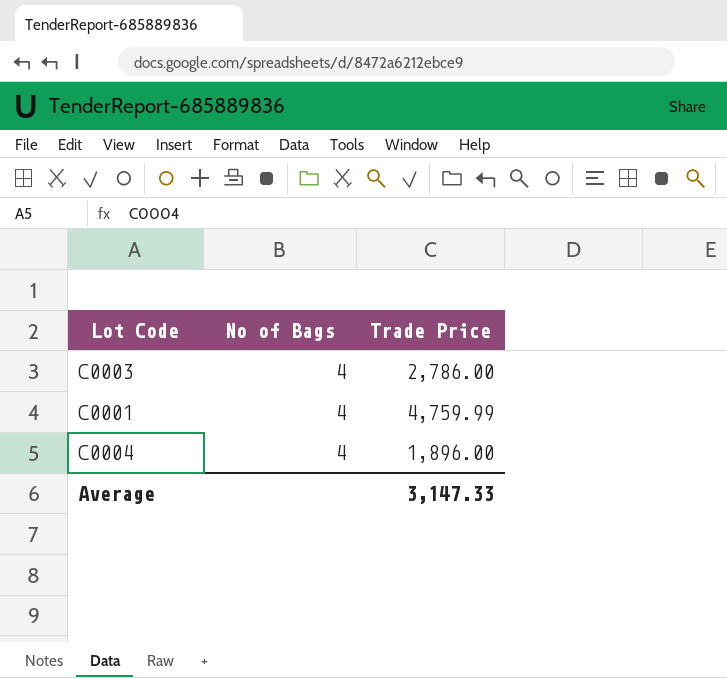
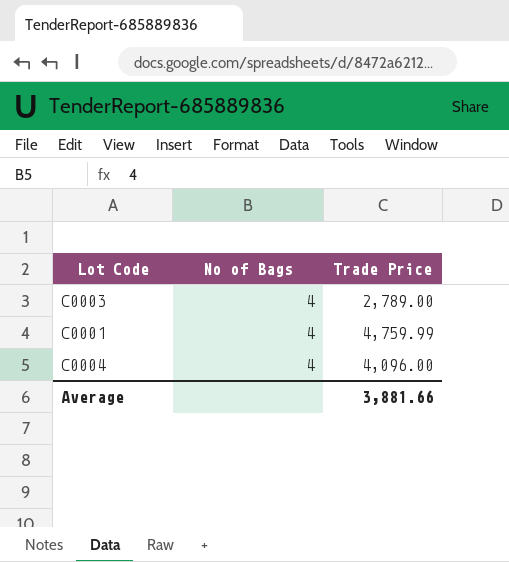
C0003 | Trade Price: 2,786.00 -> 2,789.00
C0004 | Trade Price: 1,896.00 -> 4,096.00
Average | Trade Price: 3,147.33 -> 3,881.66

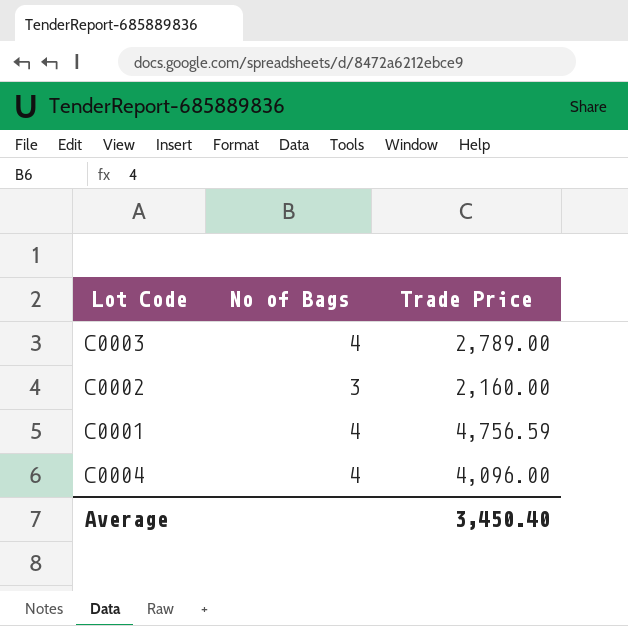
row C0002: none -> 3 | 2,160.00
C0001 | Trade Price: 4,759.99 -> 4,756.59
Average | Trade Price: 3,881.66 -> 3,450.40

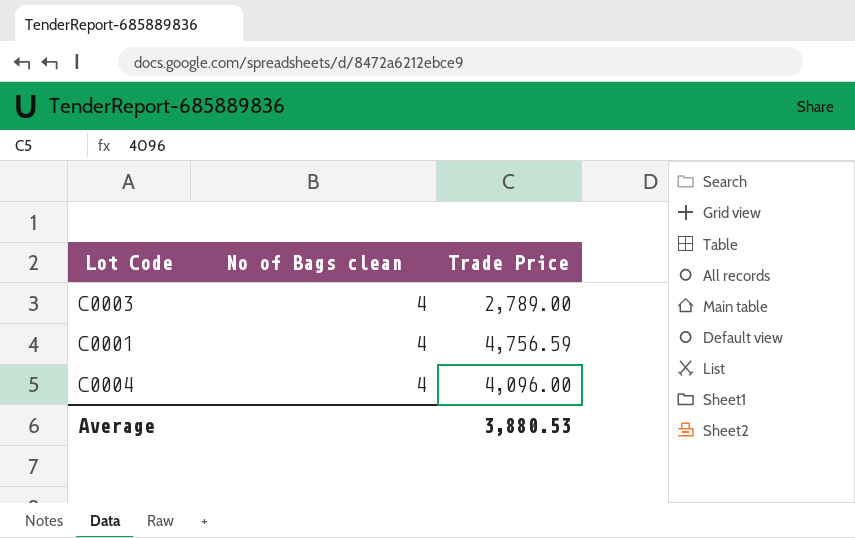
column name: No of Bags -> No of Bags clean
row C0002: 3 | 2,160.00 -> none
Average | Trade Price: 3,450.40 -> 3,880.53

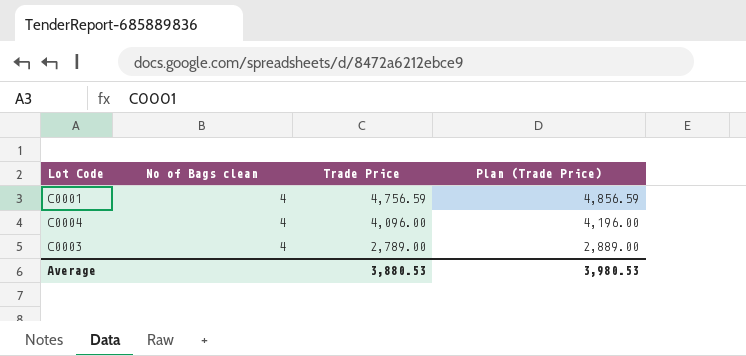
row order: none -> Trade Price descending
column Plan (Trade Price) | formula: none -> [Trade Price] + 100

